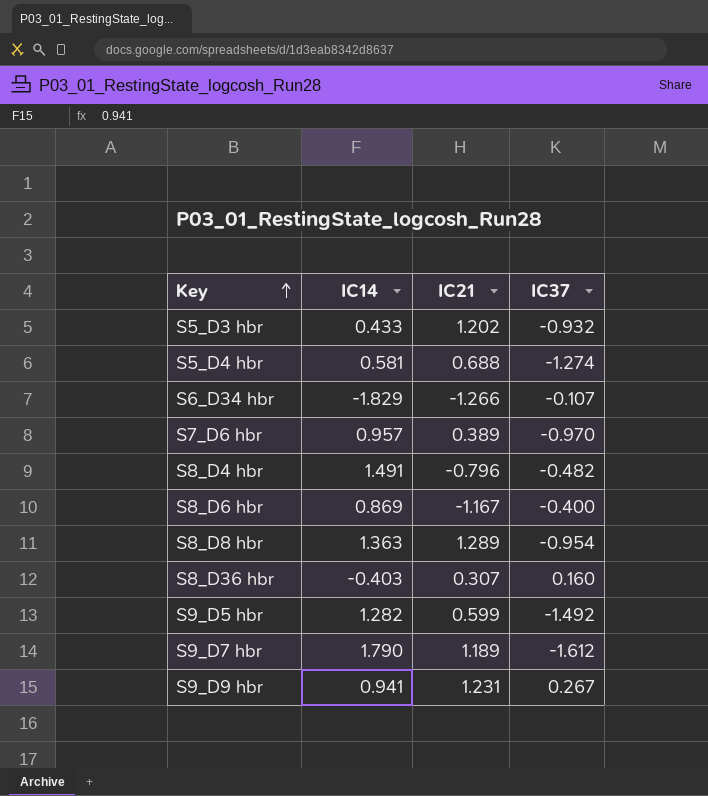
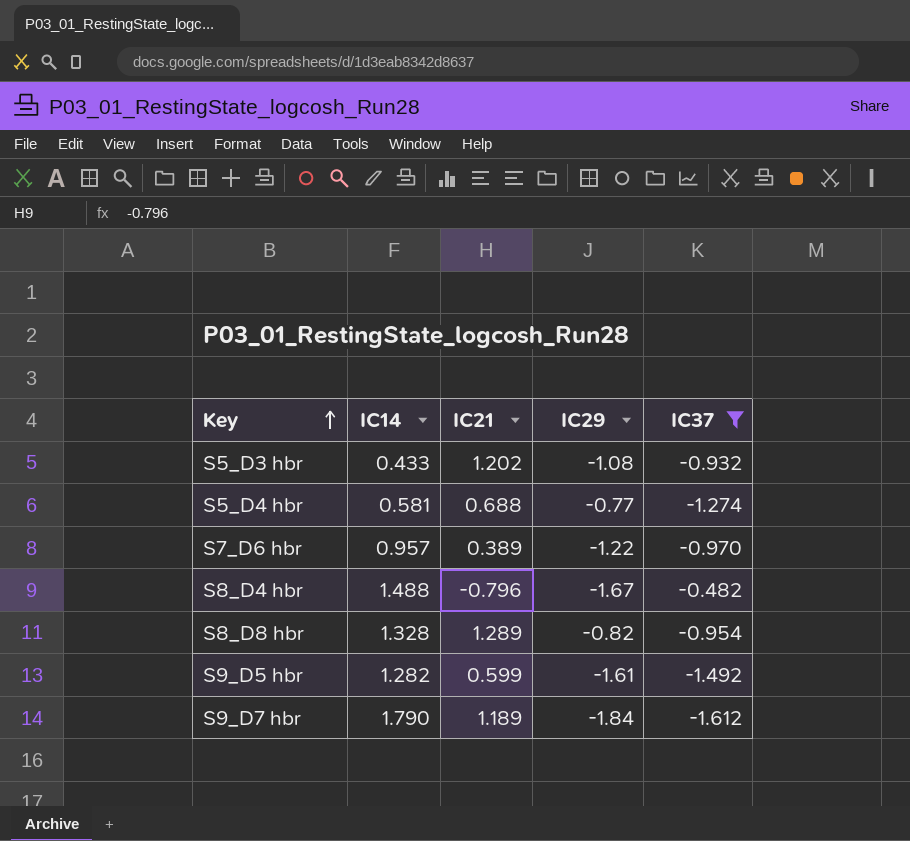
filter: none -> IC37 <= -0.482
column IC29 | position: none -> 4
S8_D4 hbr | IC14: 1.491 -> 1.488
S8_D8 hbr | IC14: 1.363 -> 1.328

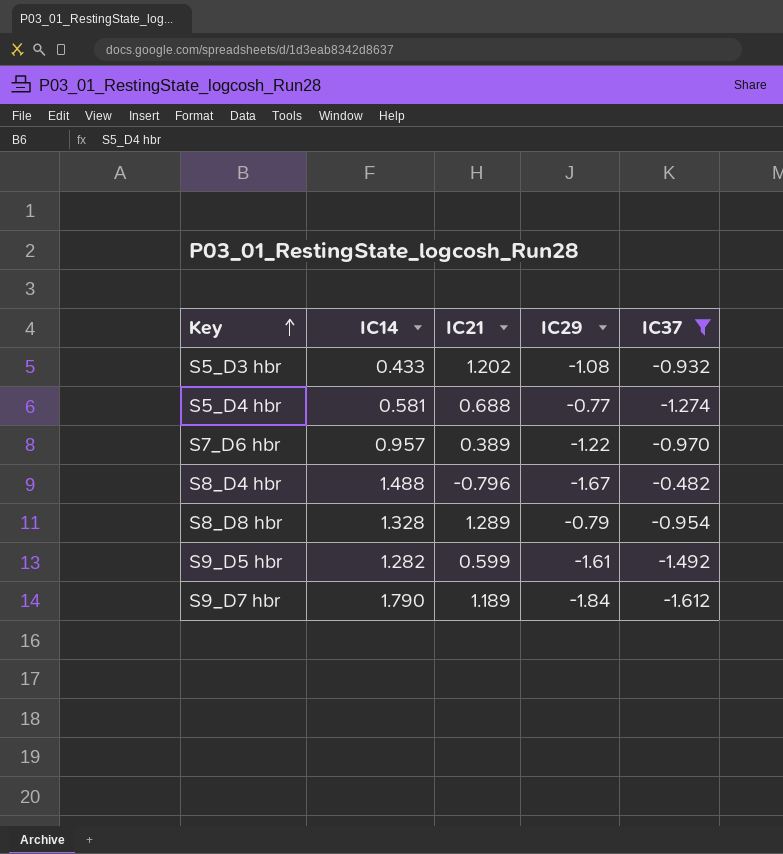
S8_D8 hbr | IC29: -0.82 -> -0.79

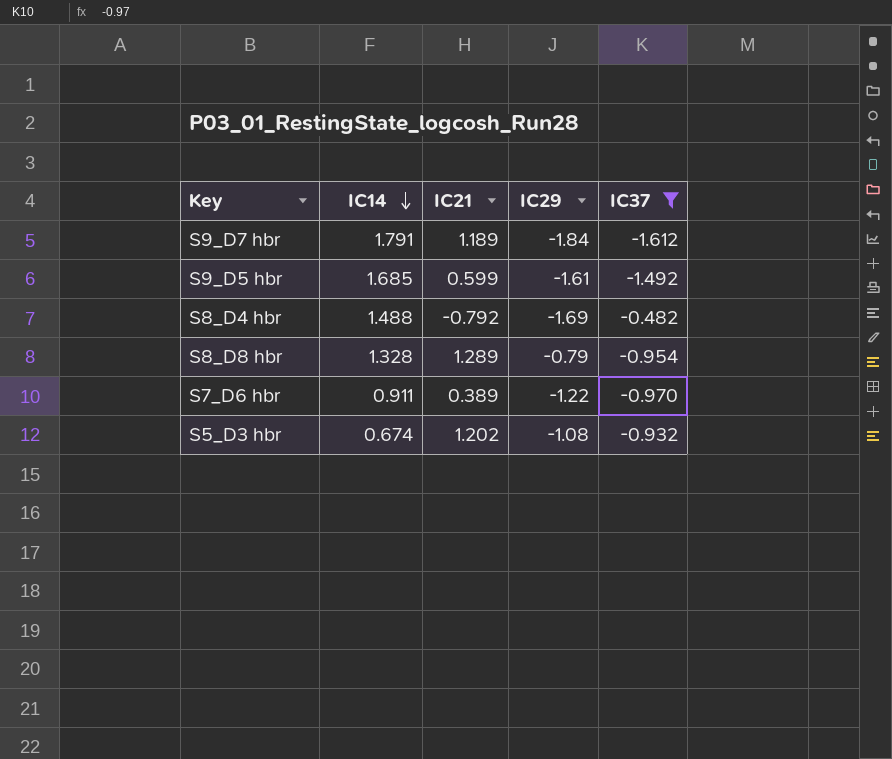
row order: Key ascending -> IC14 descending
row S5_D4 hbr: 0.581 | 0.688 | -0.77 | -1.274 -> none
S9_D7 hbr | IC14: 1.790 -> 1.791
S9_D5 hbr | IC14: 1.282 -> 1.685
S8_D4 hbr | IC21: -0.796 -> -0.792
S8_D4 hbr | IC29: -1.67 -> -1.69
S7_D6 hbr | IC14: 0.957 -> 0.911
S5_D3 hbr | IC14: 0.433 -> 0.674

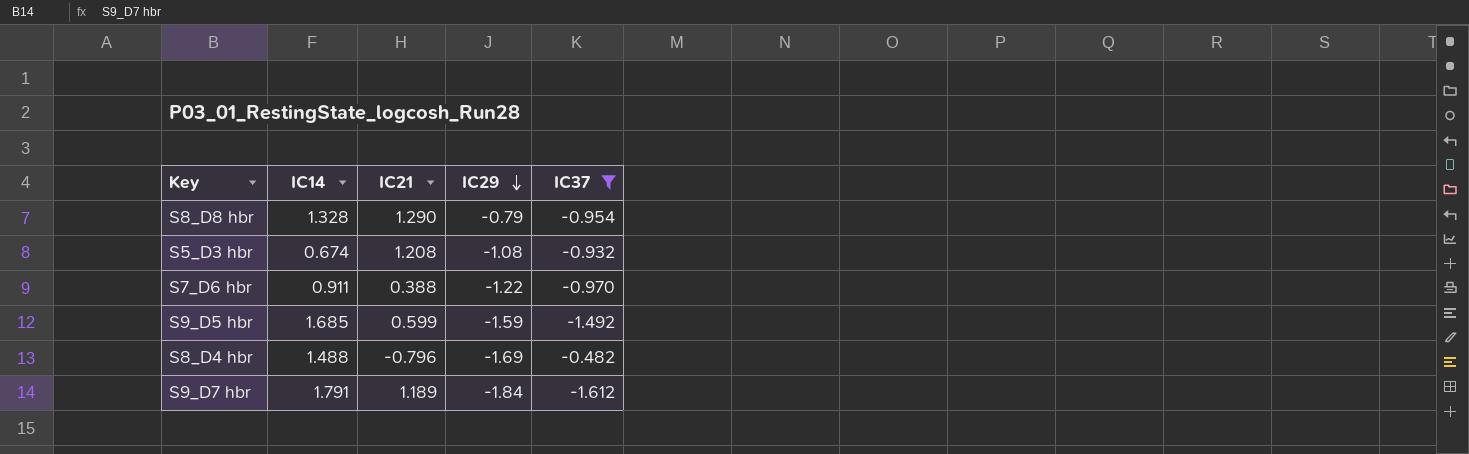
row order: IC14 descending -> IC29 descending
S8_D8 hbr | IC21: 1.289 -> 1.290
S5_D3 hbr | IC21: 1.202 -> 1.208
S7_D6 hbr | IC21: 0.389 -> 0.388
S9_D5 hbr | IC29: -1.61 -> -1.59
S8_D4 hbr | IC21: -0.792 -> -0.796

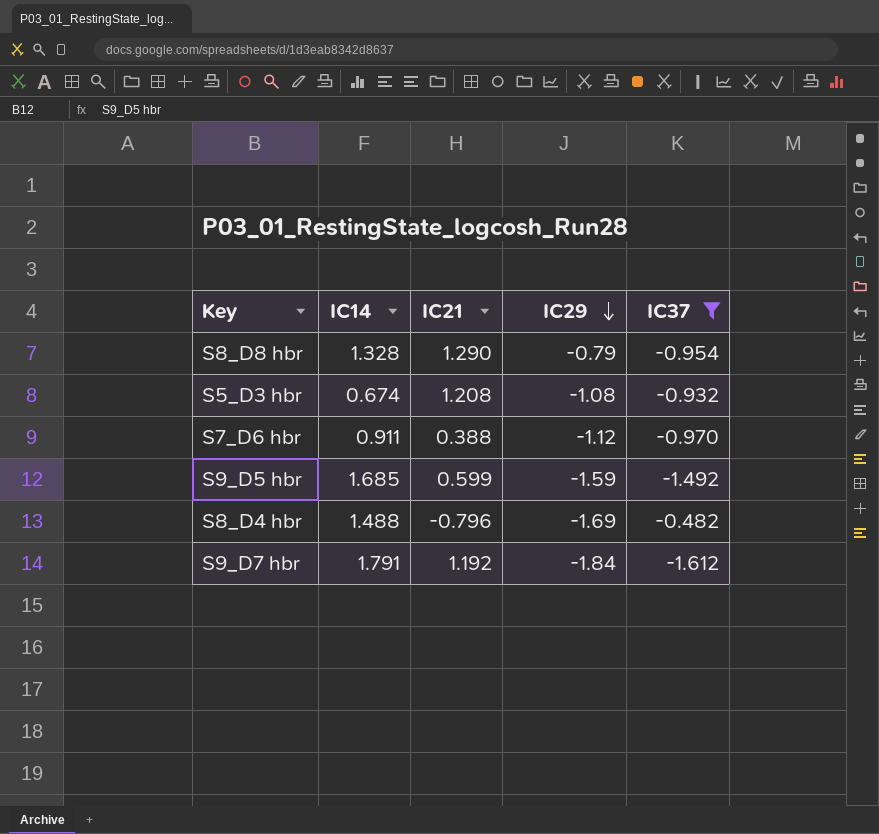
S7_D6 hbr | IC29: -1.22 -> -1.12
S9_D7 hbr | IC21: 1.189 -> 1.192

